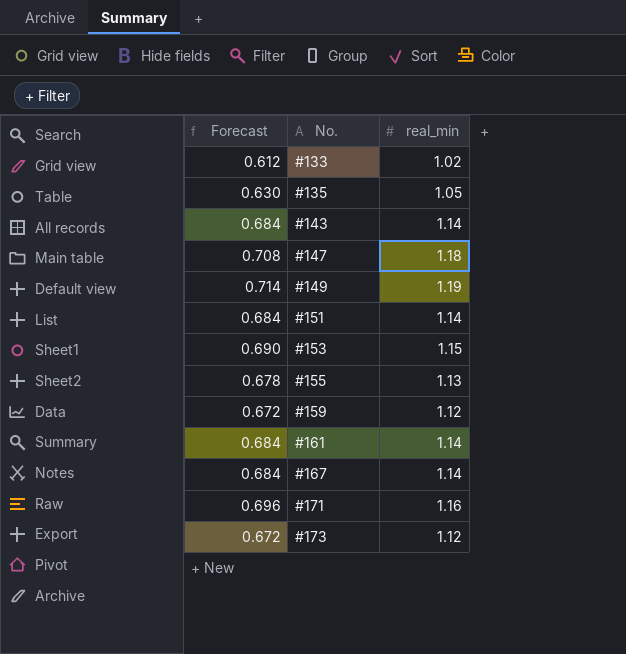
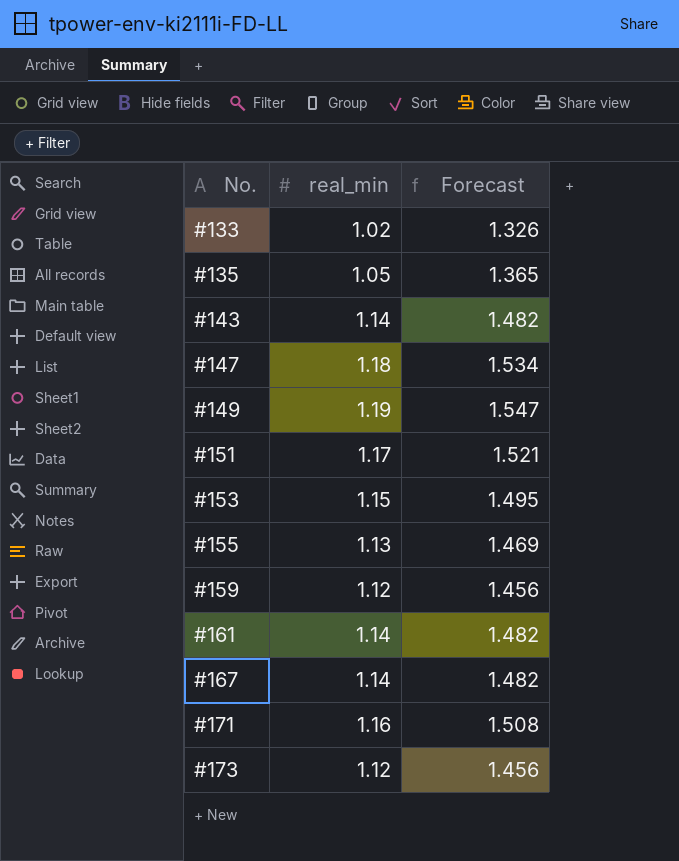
column Forecast | formula: [real_min] * 0.6 -> [real_min] * 1.3
column Forecast | position: 1 -> 3
#151 | real_min: 1.14 -> 1.17

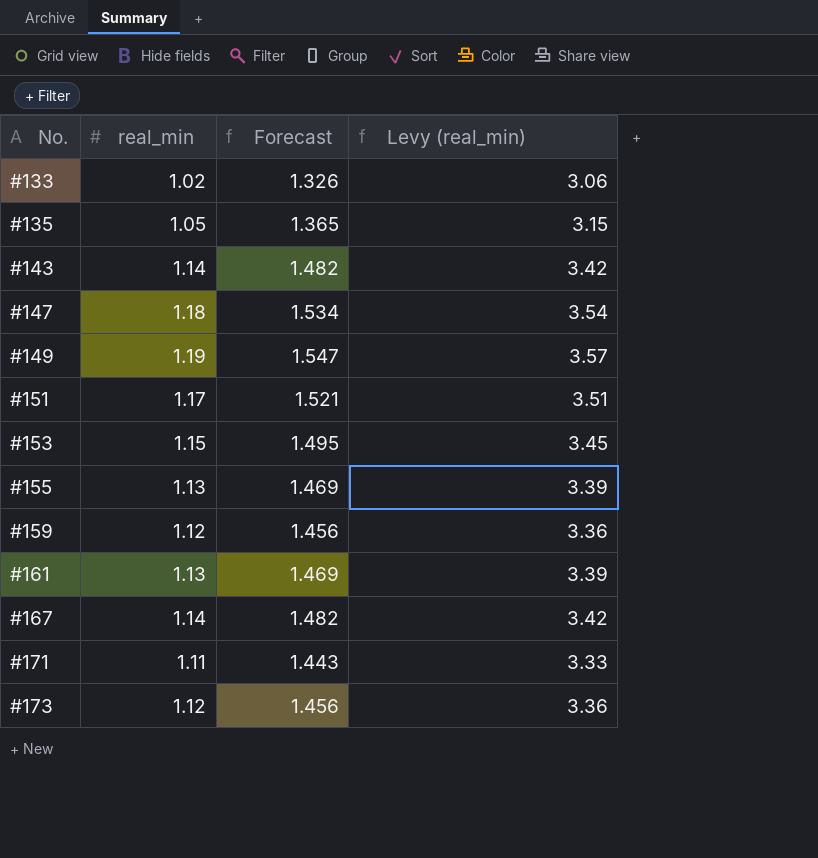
column Levy (real_min) | formula: none -> [real_min] * 3
#161 | real_min: 1.14 -> 1.13
#161 | Forecast: 1.482 -> 1.469
#171 | real_min: 1.16 -> 1.11
#171 | Forecast: 1.508 -> 1.443

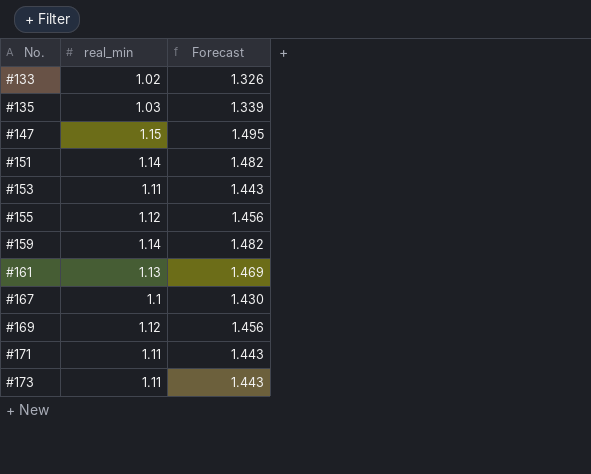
column Levy (real_min) | formula: [real_min] * 3 -> none
row #143: 1.14 | 1.482 | 3.42 -> none
row #149: 1.19 | 1.547 | 3.57 -> none
#135 | real_min: 1.05 -> 1.03
#135 | Forecast: 1.365 -> 1.339
#147 | real_min: 1.18 -> 1.15
#147 | Forecast: 1.534 -> 1.495
#151 | real_min: 1.17 -> 1.14
#151 | Forecast: 1.521 -> 1.482
#153 | real_min: 1.15 -> 1.11
#153 | Forecast: 1.495 -> 1.443
#155 | real_min: 1.13 -> 1.12
#155 | Forecast: 1.469 -> 1.456
#159 | real_min: 1.12 -> 1.14
#159 | Forecast: 1.456 -> 1.482
#167 | real_min: 1.14 -> 1.1
#167 | Forecast: 1.482 -> 1.430
row #169: none -> 1.12 | 1.456
#173 | real_min: 1.12 -> 1.11
#173 | Forecast: 1.456 -> 1.443

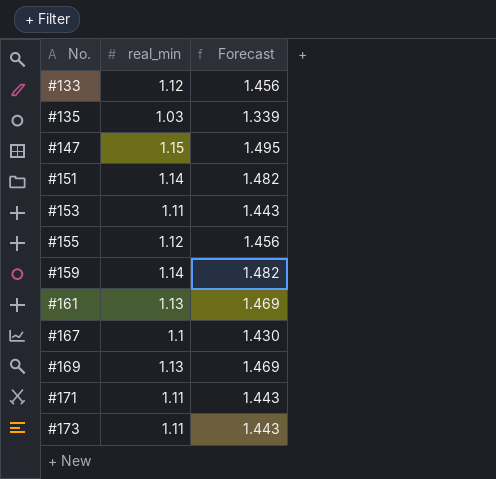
#133 | real_min: 1.02 -> 1.12
#133 | Forecast: 1.326 -> 1.456
#169 | real_min: 1.12 -> 1.13
#169 | Forecast: 1.456 -> 1.469

